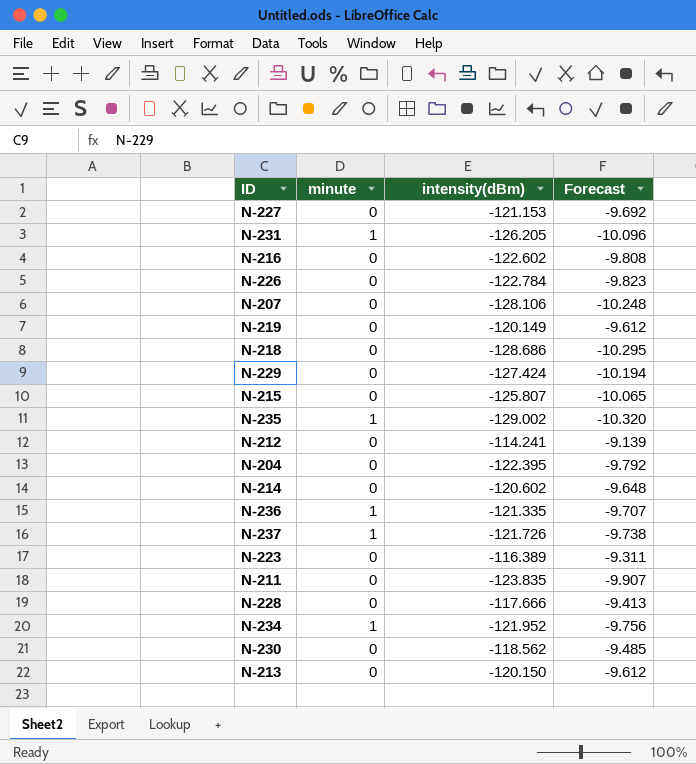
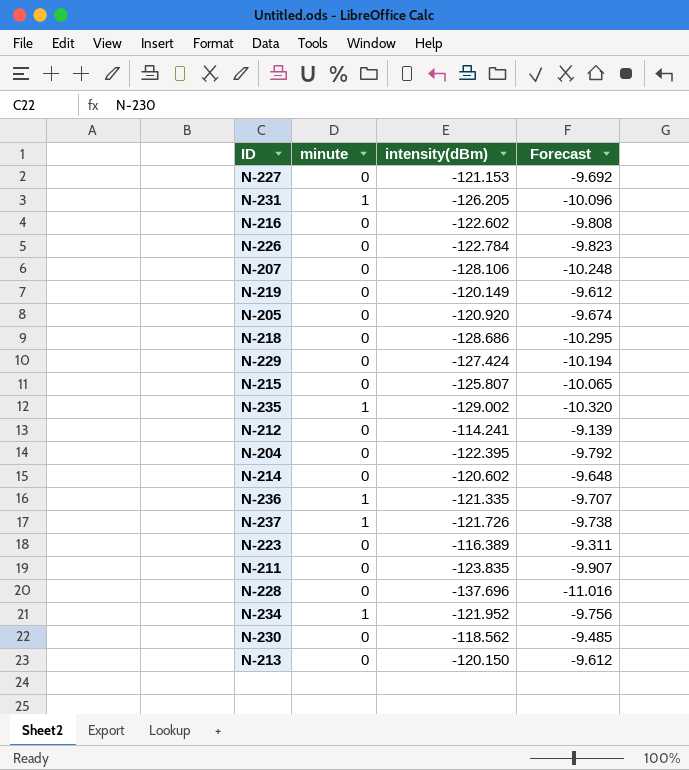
row N-205: none -> 0 | -120.920 | -9.674
N-228 | intensity(dBm): -117.666 -> -137.696
N-228 | Forecast: -9.413 -> -11.016

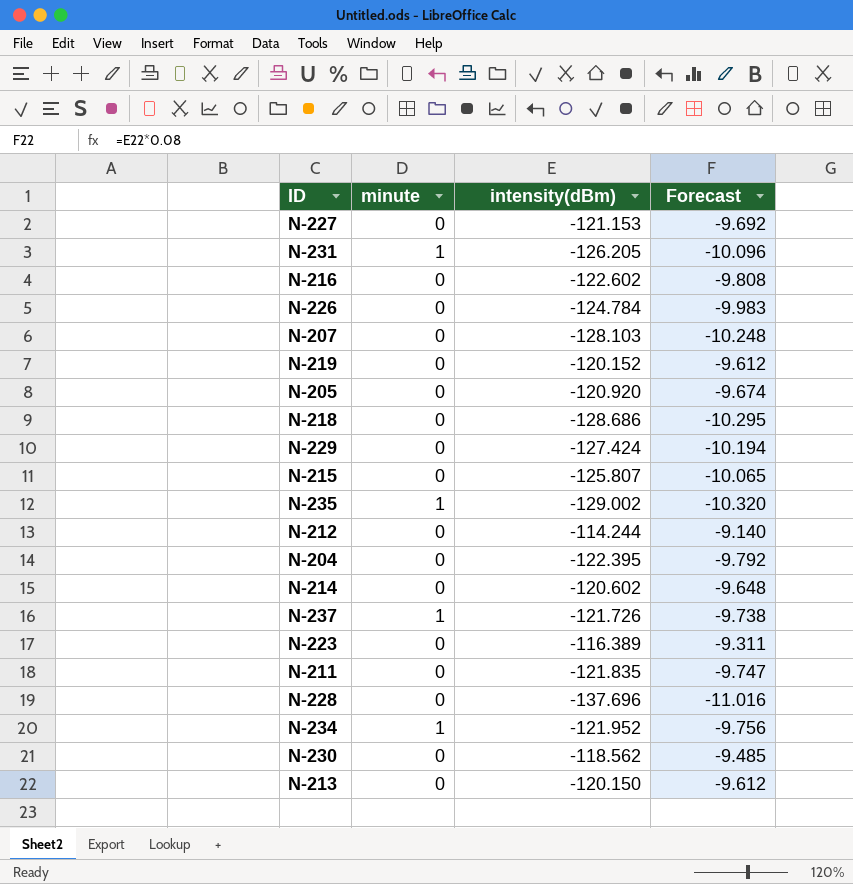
row N-236: 1 | -121.335 | -9.707 -> none
N-226 | intensity(dBm): -122.784 -> -124.784
N-226 | Forecast: -9.823 -> -9.983
N-207 | intensity(dBm): -128.106 -> -128.103
N-219 | intensity(dBm): -120.149 -> -120.152
N-212 | intensity(dBm): -114.241 -> -114.244
N-212 | Forecast: -9.139 -> -9.140
N-211 | intensity(dBm): -123.835 -> -121.835
N-211 | Forecast: -9.907 -> -9.747

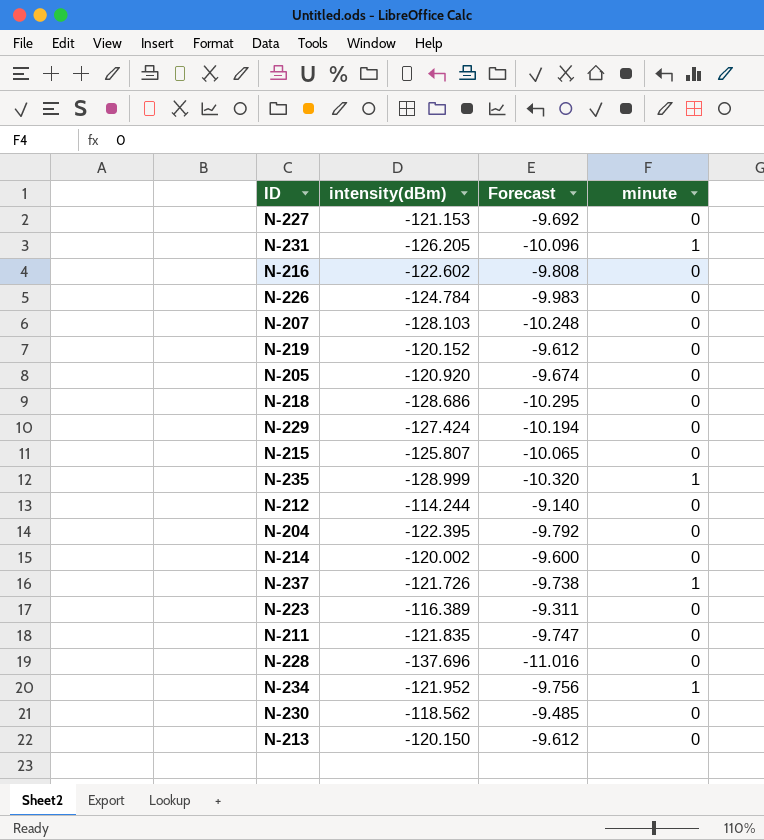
column minute | position: 2 -> 4
N-235 | intensity(dBm): -129.002 -> -128.999
N-214 | intensity(dBm): -120.602 -> -120.002
N-214 | Forecast: -9.648 -> -9.600

